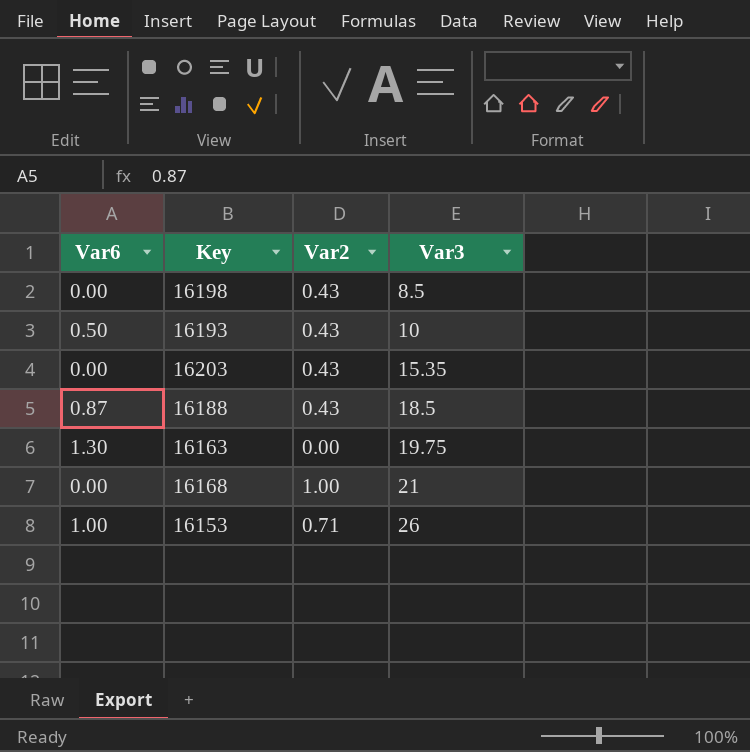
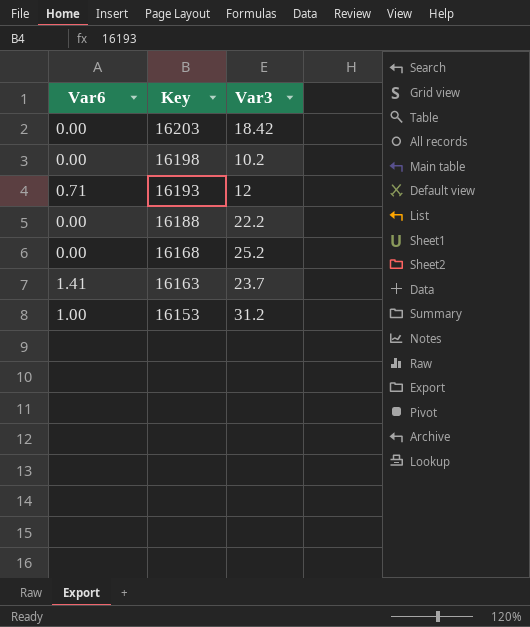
row order: Var3 ascending -> Key descending
column Var2 | position: 3 -> none
16203 | Var3: 15.35 -> 18.42
16198 | Var3: 8.5 -> 10.2
16193 | Var6: 0.50 -> 0.71
16193 | Var3: 10 -> 12
16188 | Var6: 0.87 -> 0.00
16188 | Var3: 18.5 -> 22.2
16168 | Var3: 21 -> 25.2
16163 | Var6: 1.30 -> 1.41
16163 | Var3: 19.75 -> 23.7
16153 | Var3: 26 -> 31.2

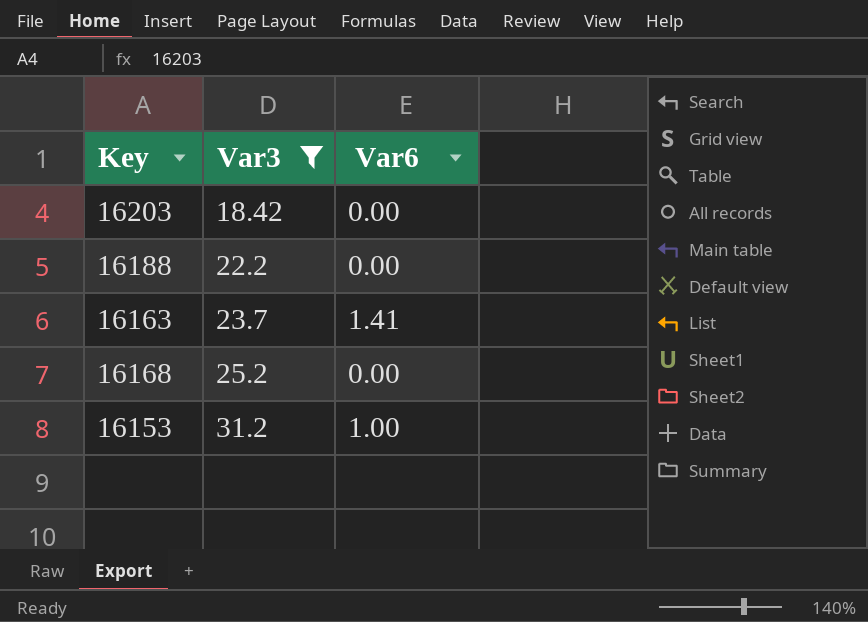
filter: none -> Var3 >= 18.42
row order: Key descending -> Var3 ascending
column Var6 | position: 1 -> 3

